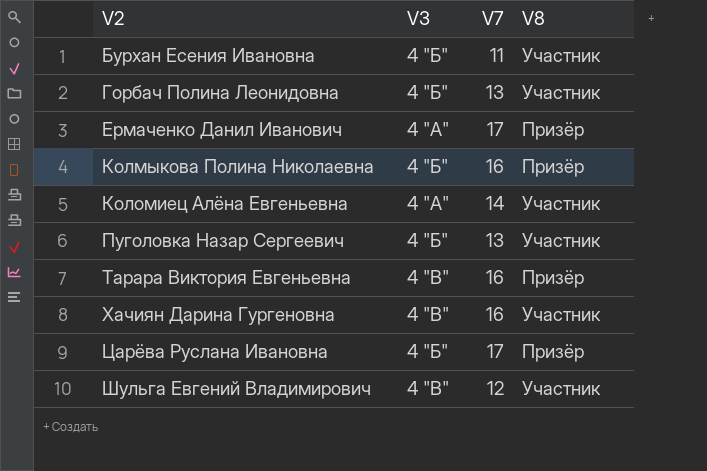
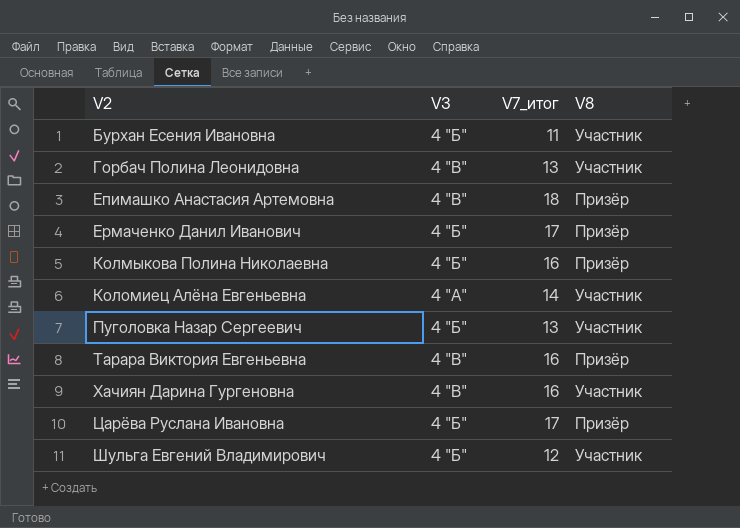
column name: V7 -> V7_итог
Горбач Полина Леонидовна | V3: 4 "Б" -> 4 "В"
row Епимашко Анастасия Артемовна: none -> 4 "В" | 18 | Призёр
Ермаченко Данил Иванович | V3: 4 "А" -> 4 "Б"
Шульга Евгений Владимирович | V3: 4 "В" -> 4 "Б"

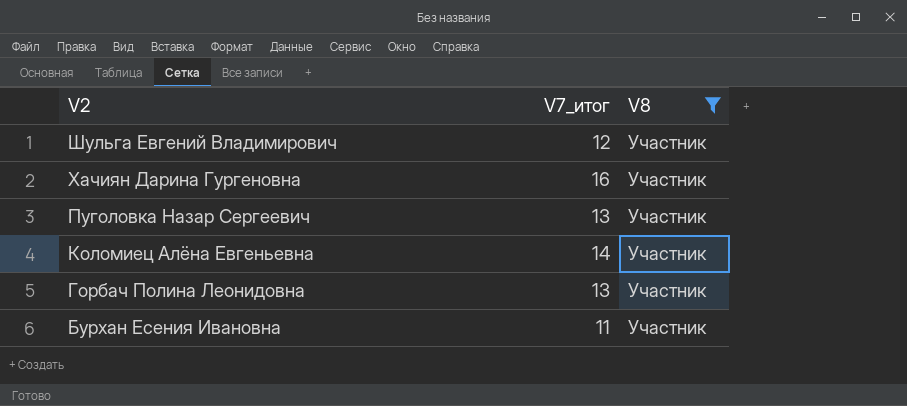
filter: none -> V8 = Участник
row order: V2 ascending -> V2 descending
column V3 | position: 2 -> none

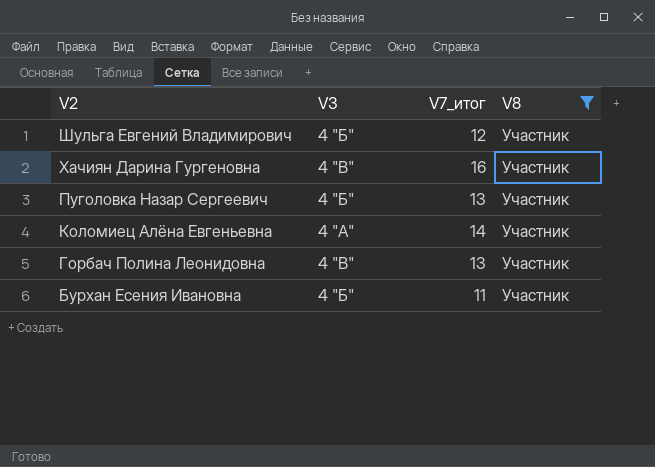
column V3 | position: none -> 2

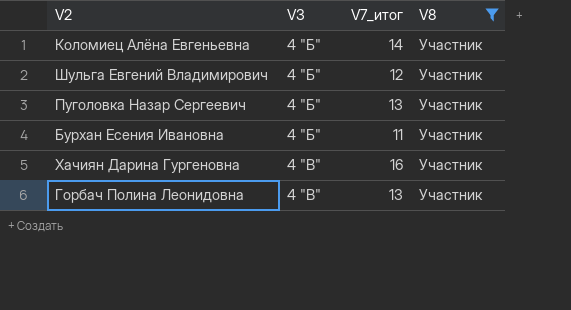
row order: V2 descending -> V3 ascending
Коломиец Алёна Евгеньевна | V3: 4 "А" -> 4 "Б"

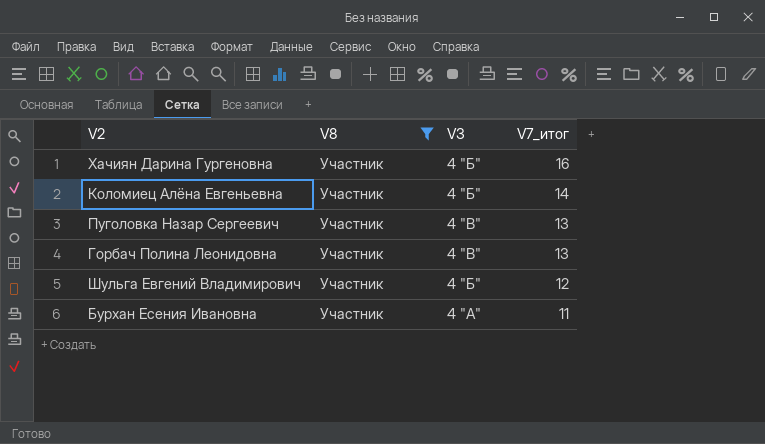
row order: V3 ascending -> V7_итог descending
column V8 | position: 4 -> 2
Хачиян Дарина Гургеновна | V3: 4 "В" -> 4 "Б"
Пуголовка Назар Сергеевич | V3: 4 "Б" -> 4 "В"
Бурхан Есения Ивановна | V3: 4 "Б" -> 4 "А"

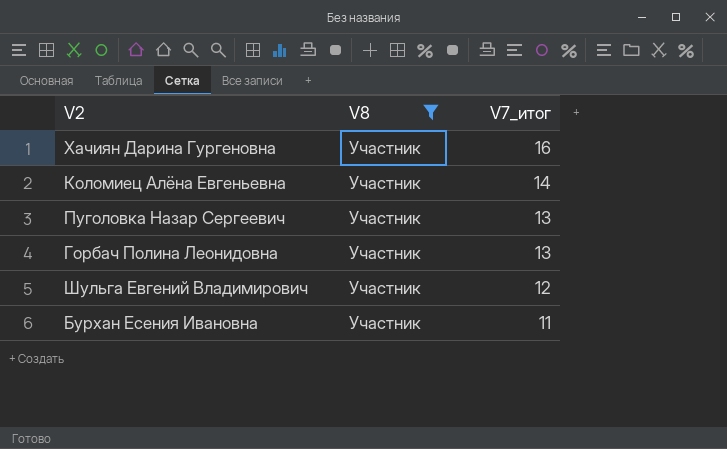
column V3 | position: 3 -> none

